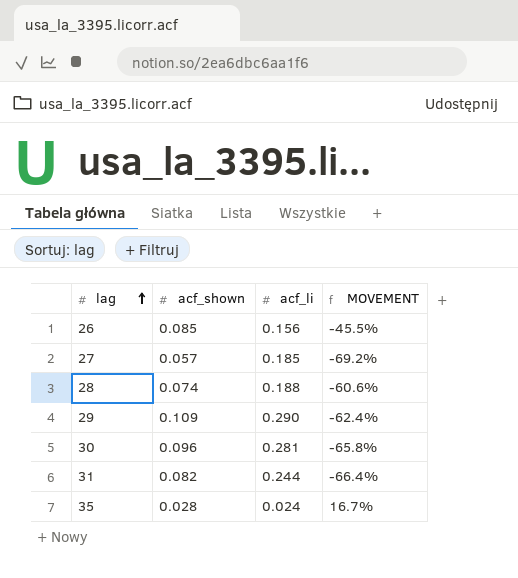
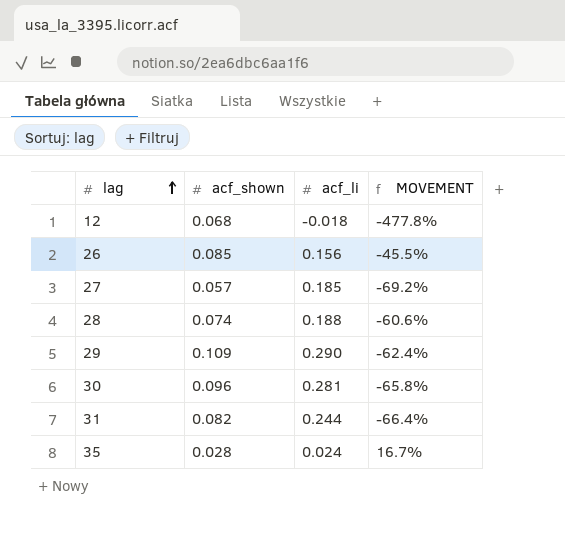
row 12: none -> 0.068 | -0.018 | -477.8%

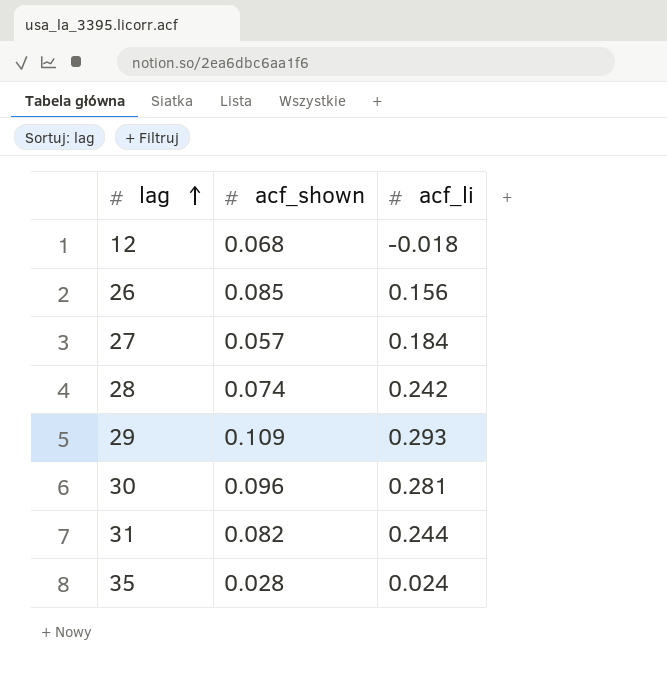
column MOVEMENT | formula: ([acf_shown] - [acf_li]) / [acf_li] -> none
27 | acf_li: 0.185 -> 0.184
28 | acf_li: 0.188 -> 0.242
29 | acf_li: 0.290 -> 0.293

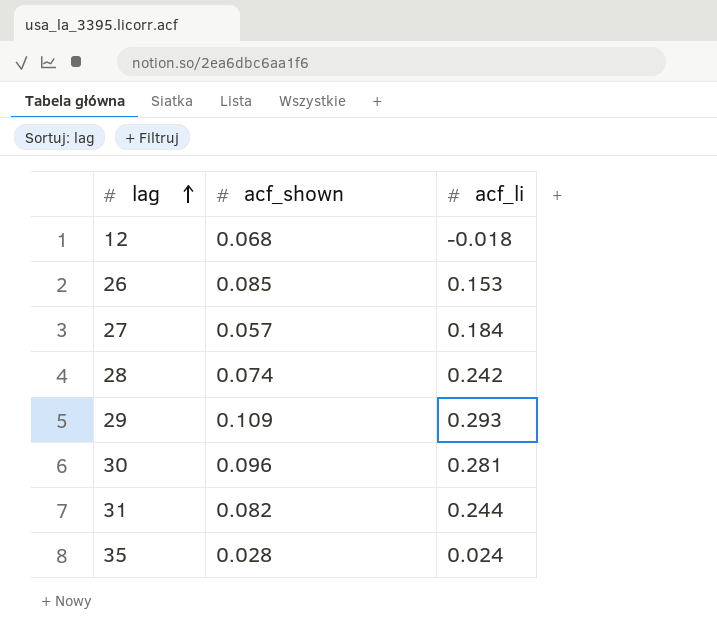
26 | acf_li: 0.156 -> 0.153

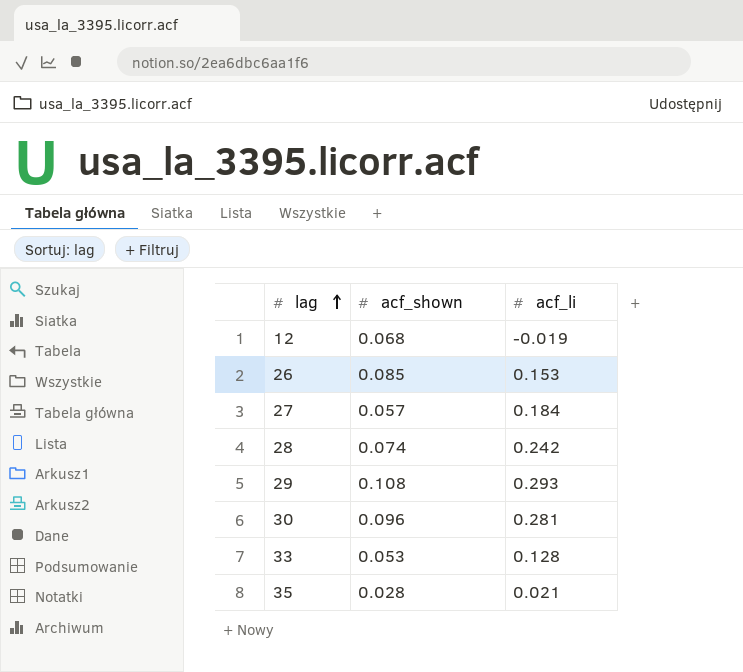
row 31: 0.082 | 0.244 -> none
12 | acf_li: -0.018 -> -0.019
29 | acf_shown: 0.109 -> 0.108
row 33: none -> 0.053 | 0.128
35 | acf_li: 0.024 -> 0.021

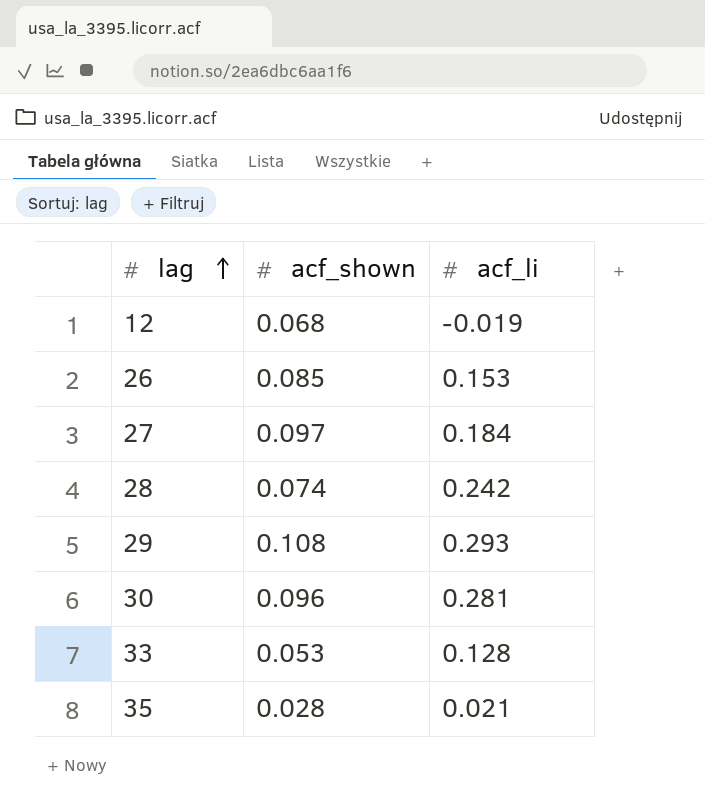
27 | acf_shown: 0.057 -> 0.097

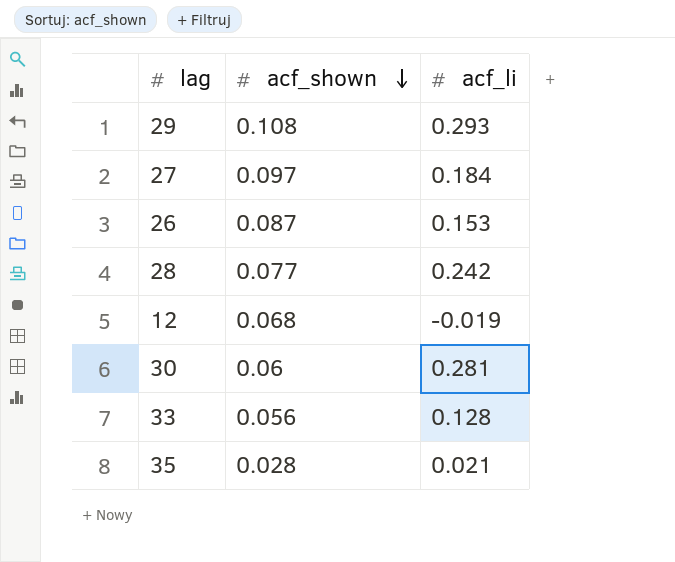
row order: lag ascending -> acf_shown descending
26 | acf_shown: 0.085 -> 0.087
28 | acf_shown: 0.074 -> 0.077
30 | acf_shown: 0.096 -> 0.06
33 | acf_shown: 0.053 -> 0.056

